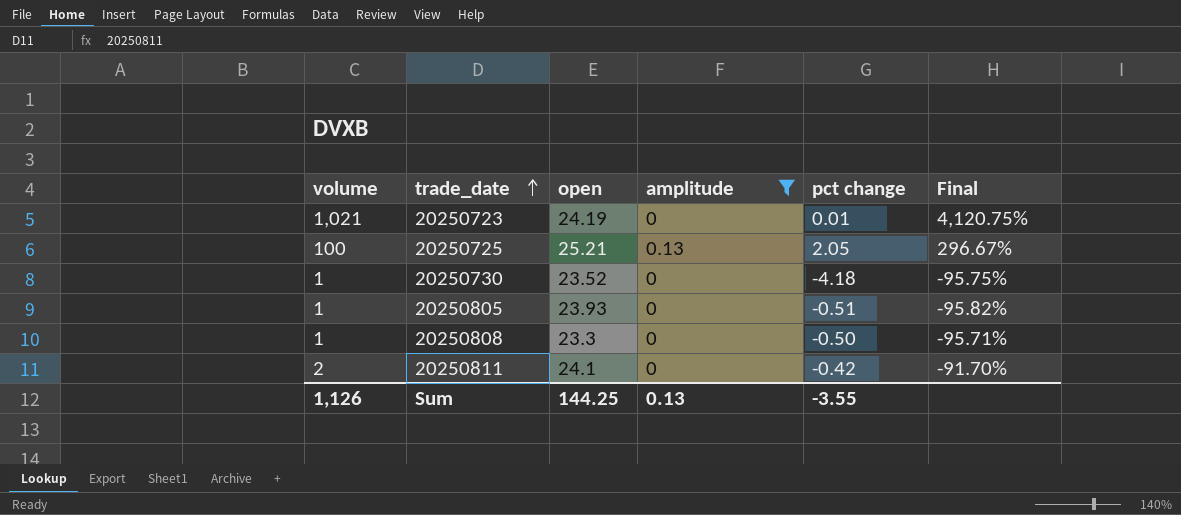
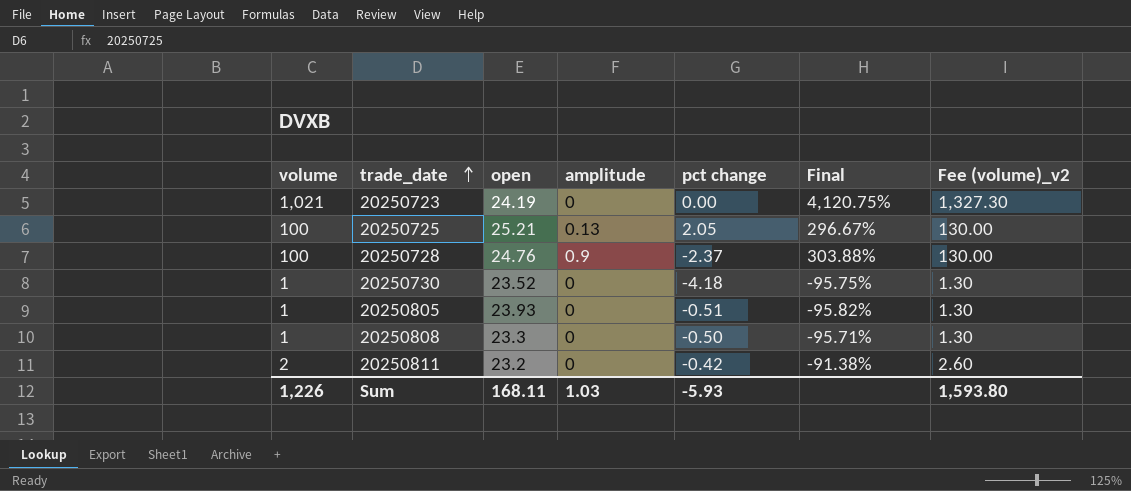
filter: amplitude != 0.9 -> none
column Fee (volume)_v2 | formula: none -> [volume] * 1.3
20250723 | pct change: 0.01 -> 0.00
20250811 | open: 24.1 -> 23.2
20250811 | Final: -91.70% -> -91.38%
Sum | volume: 1,126 -> 1,226
Sum | open: 144.25 -> 168.11
Sum | amplitude: 0.13 -> 1.03
Sum | pct change: -3.55 -> -5.93

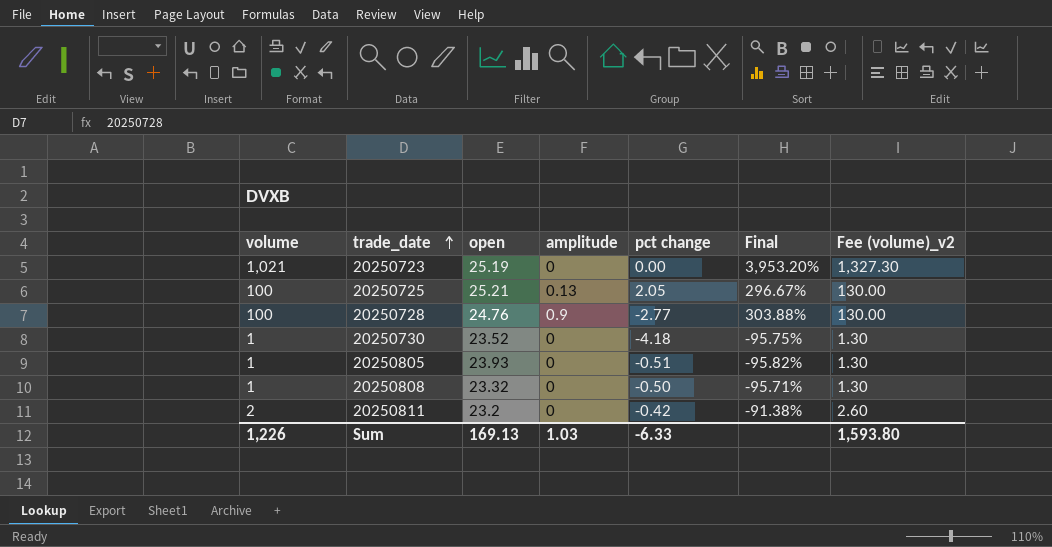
20250723 | open: 24.19 -> 25.19
20250723 | Final: 4,120.75% -> 3,953.20%
20250728 | pct change: -2.37 -> -2.77
20250808 | open: 23.3 -> 23.32
Sum | open: 168.11 -> 169.13
Sum | pct change: -5.93 -> -6.33

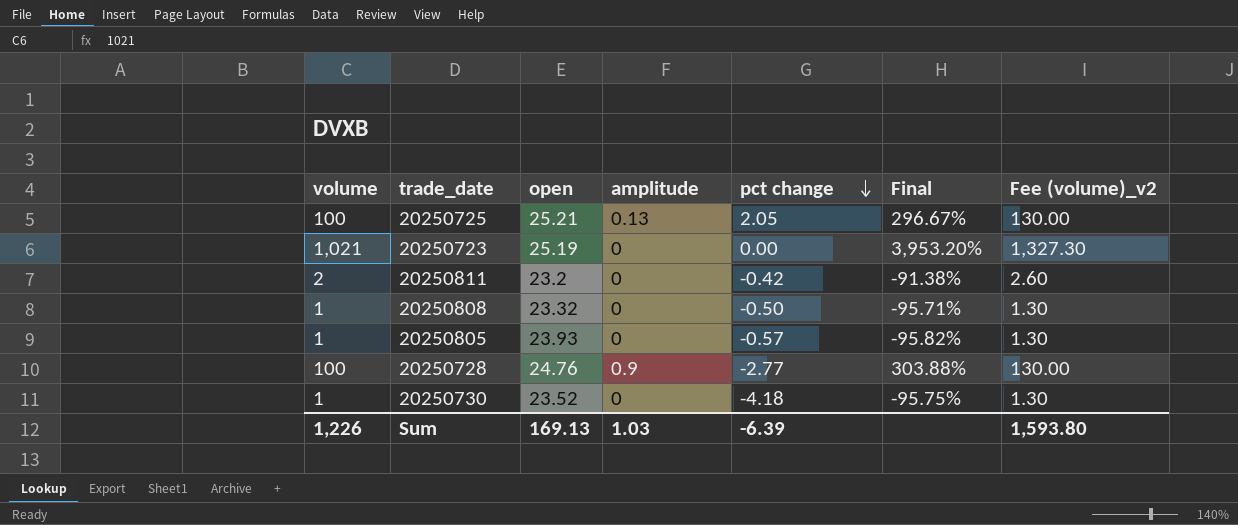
row order: trade_date ascending -> pct change descending
20250805 | pct change: -0.51 -> -0.57
Sum | pct change: -6.33 -> -6.39

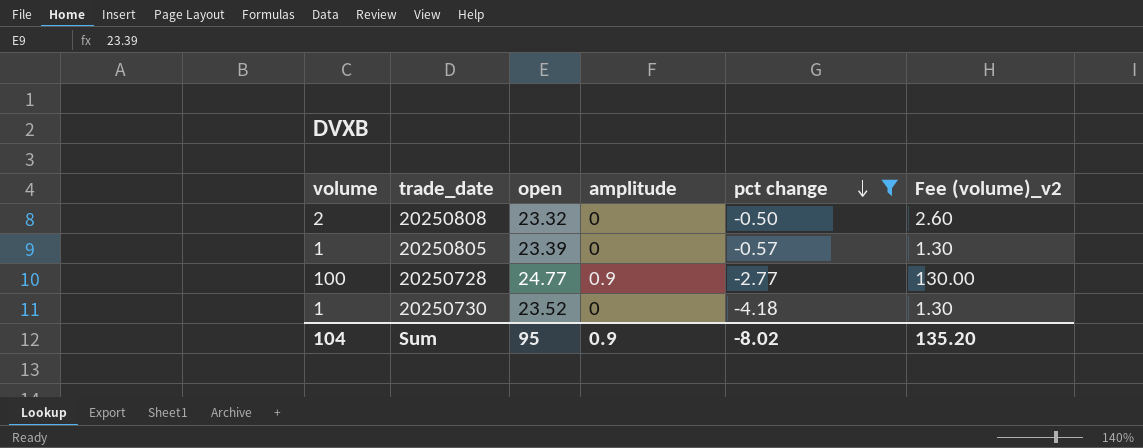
filter: none -> pct change <= -0.50
column Final | formula: ([volume] - [open]) / [open] -> none
20250808 | volume: 1 -> 2
20250808 | Fee (volume)_v2: 1.30 -> 2.60
20250805 | open: 23.93 -> 23.39
20250728 | open: 24.76 -> 24.77
Sum | volume: 1,226 -> 104
Sum | open: 169.13 -> 95
Sum | amplitude: 1.03 -> 0.9
Sum | pct change: -6.39 -> -8.02
Sum | Fee (volume)_v2: 1,593.80 -> 135.20

